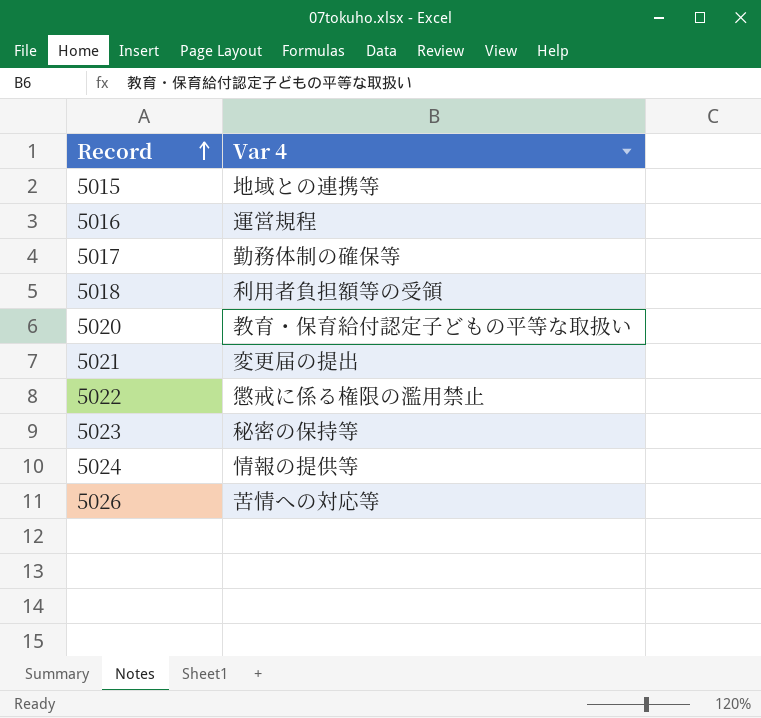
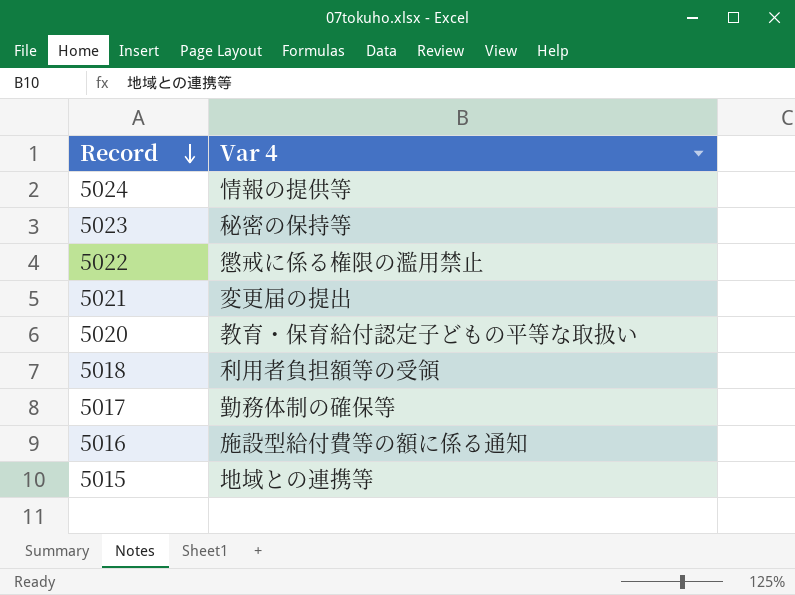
row order: Record ascending -> Record descending
row 5026: 苦情への対応等 -> none
5016 | Var 4: 運営規程 -> 施設型給付費等の額に係る通知

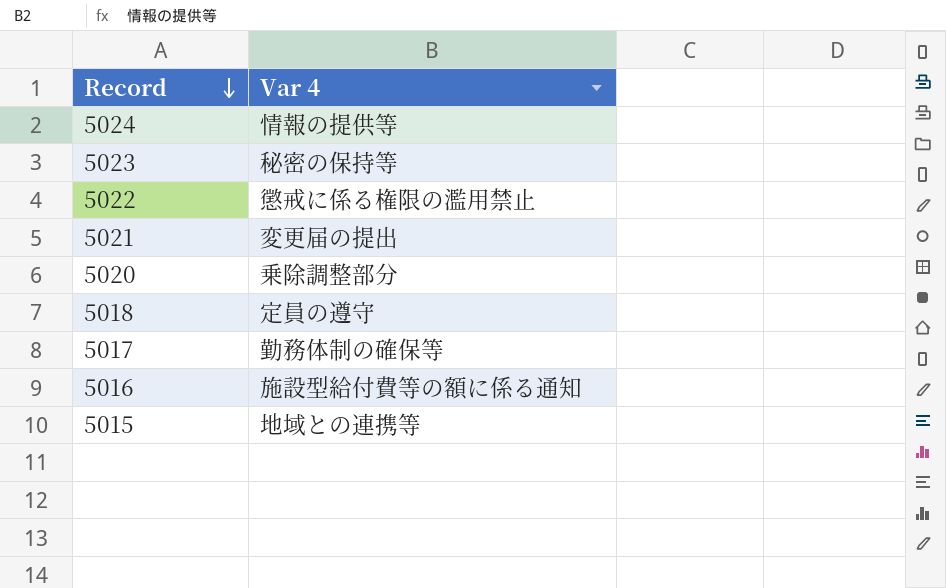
5020 | Var 4: 教育・保育給付認定子どもの平等な取扱い -> 乗除調整部分
5018 | Var 4: 利用者負担額等の受領 -> 定員の遵守

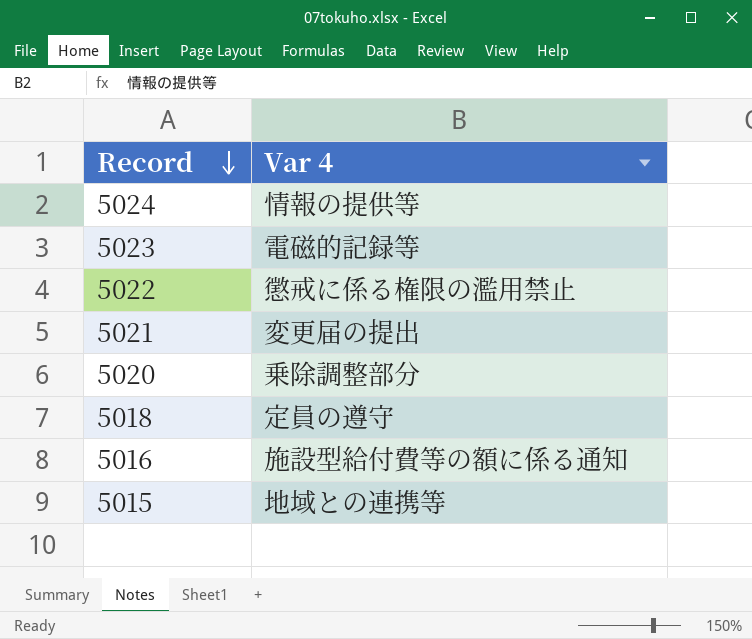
row 5017: 勤務体制の確保等 -> none
5023 | Var 4: 秘密の保持等 -> 電磁的記録等

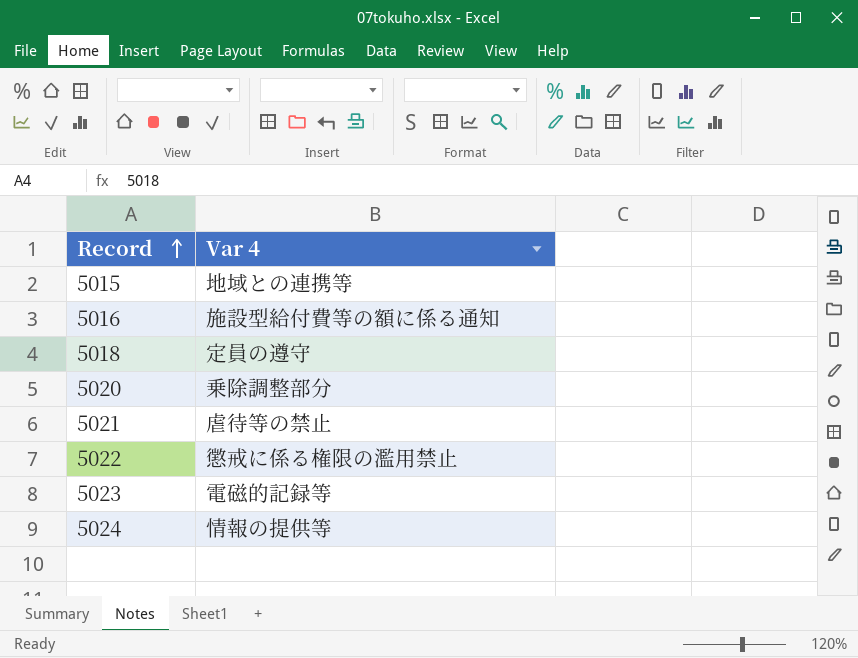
row order: Record descending -> Record ascending
5021 | Var 4: 変更届の提出 -> 虐待等の禁止

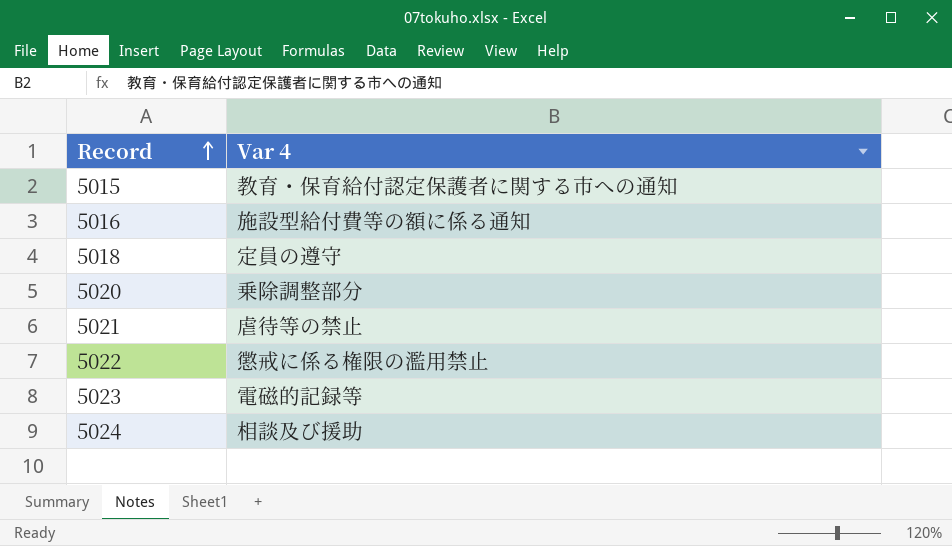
5015 | Var 4: 地域との連携等 -> 教育・保育給付認定保護者に関する市への通知
5024 | Var 4: 情報の提供等 -> 相談及び援助

